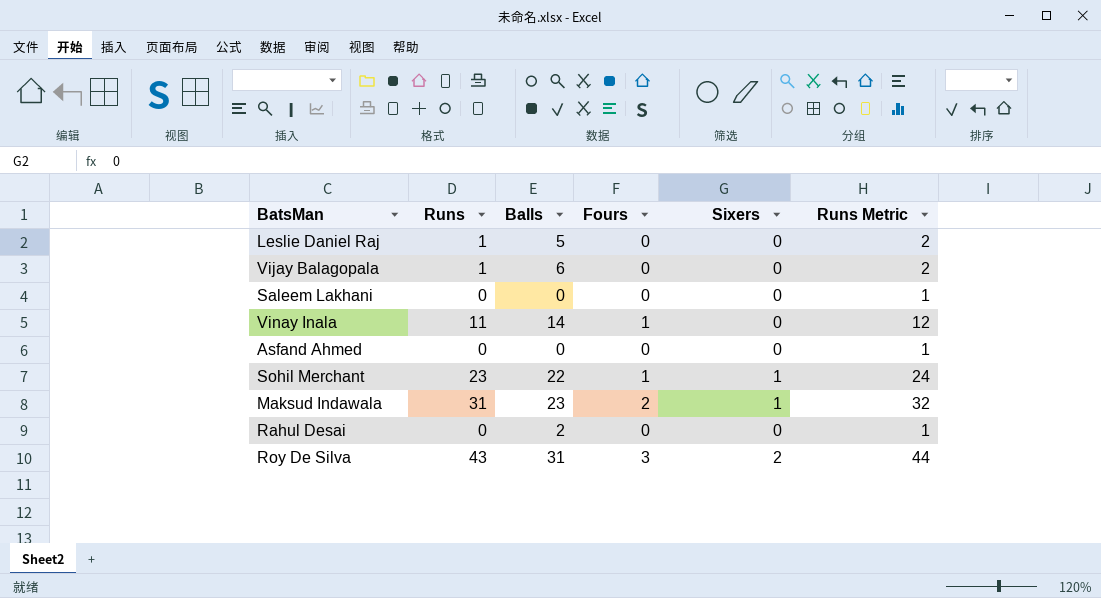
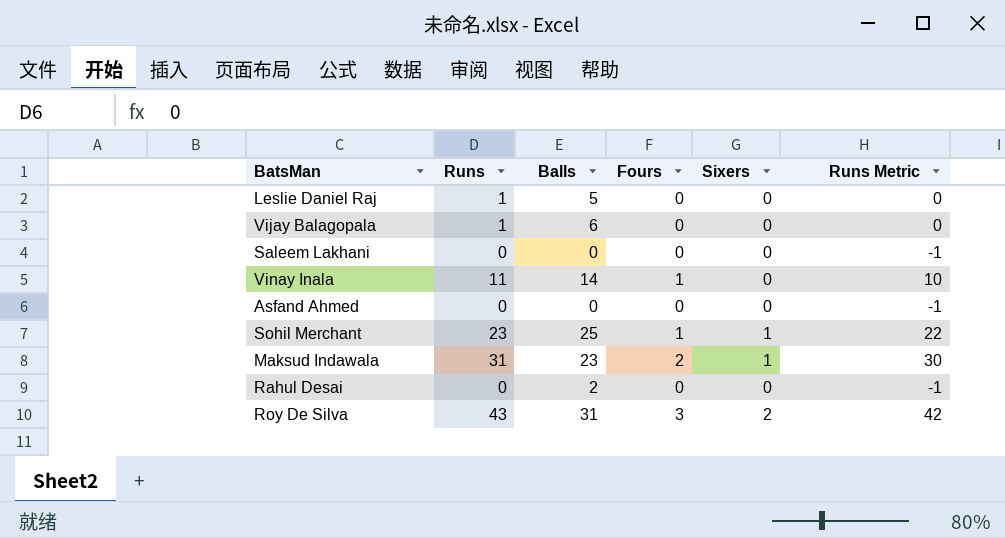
column Runs Metric | formula: [Runs] + 1 -> [Runs] - 1
Sohil Merchant | Balls: 22 -> 25

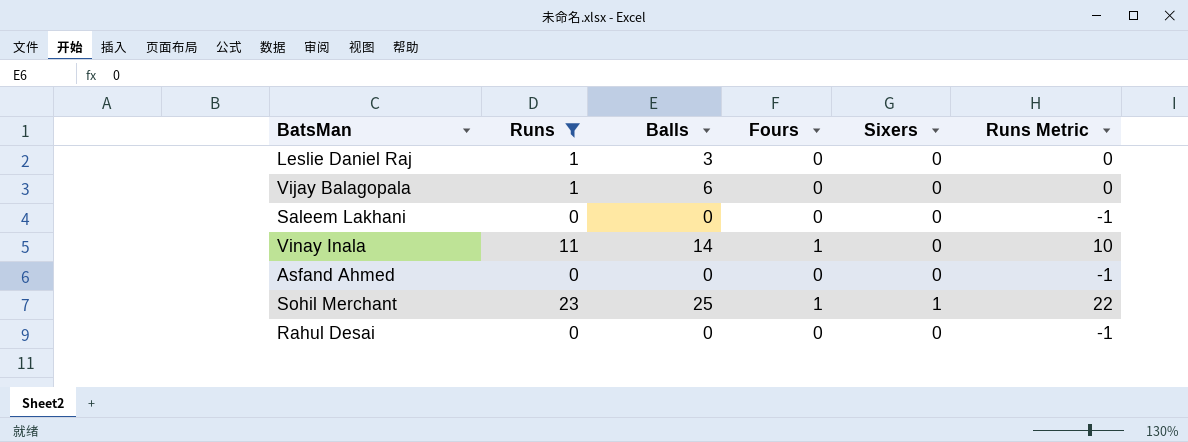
filter: none -> Runs <= 23
Leslie Daniel Raj | Balls: 5 -> 3
Rahul Desai | Balls: 2 -> 0

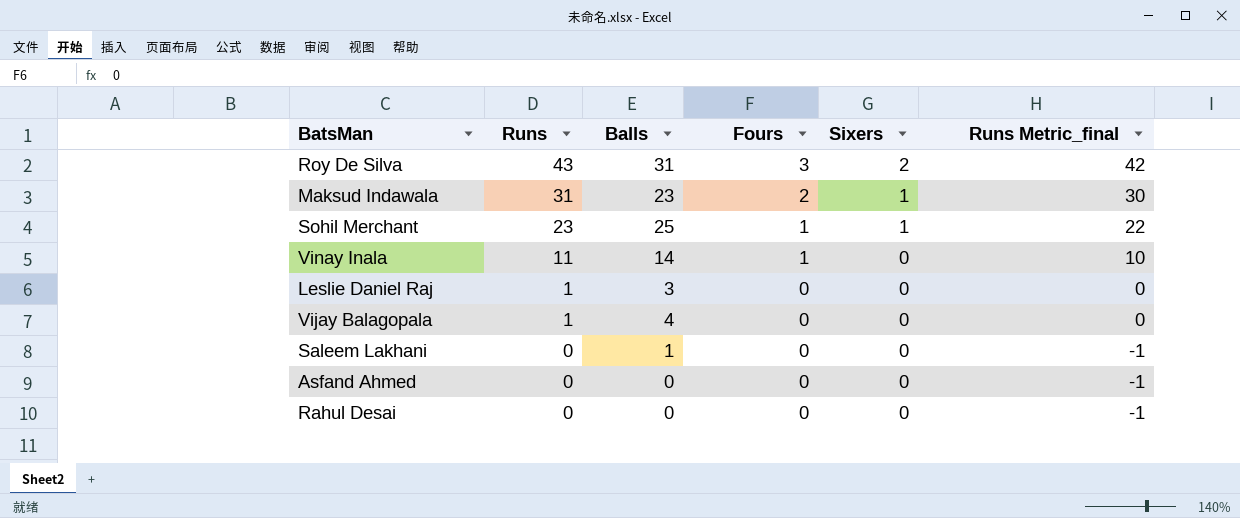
filter: Runs <= 23 -> none
row order: none -> Runs descending
column name: Runs Metric -> Runs Metric_final
Vijay Balagopala | Balls: 6 -> 4
Saleem Lakhani | Balls: 0 -> 1

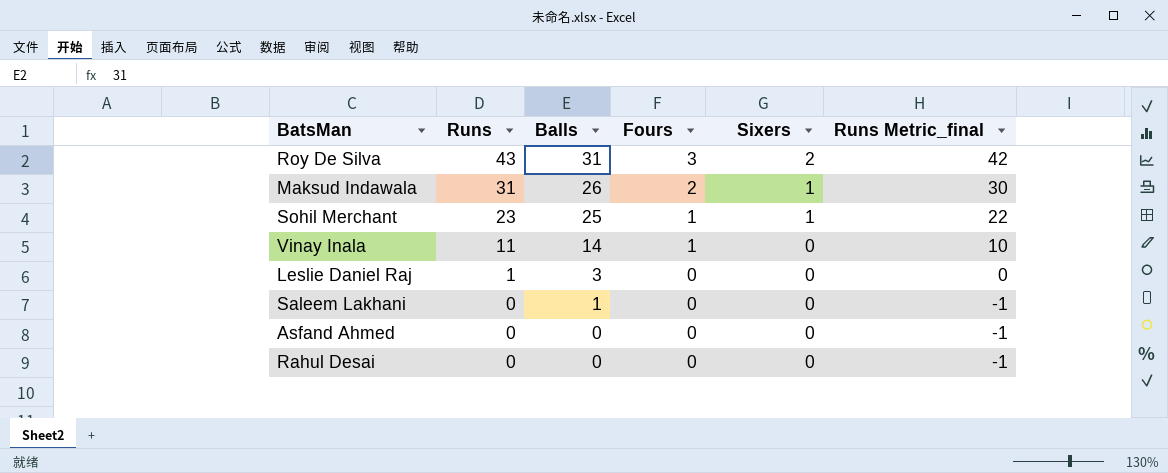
row Vijay Balagopala: 1 | 4 | 0 | 0 | 0 -> none
Maksud Indawala | Balls: 23 -> 26

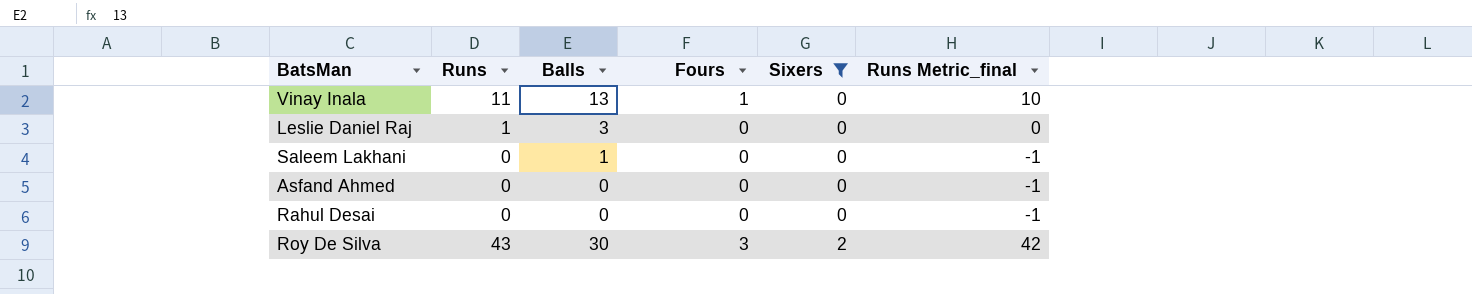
filter: none -> Sixers != 1
row order: Runs descending -> Sixers ascending
Vinay Inala | Balls: 14 -> 13
Roy De Silva | Balls: 31 -> 30

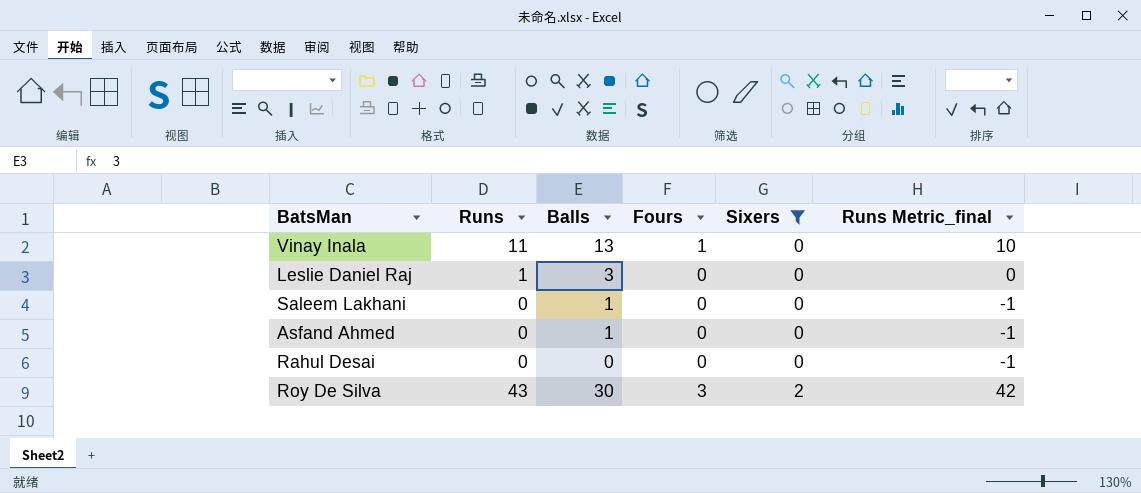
Asfand Ahmed | Balls: 0 -> 1

